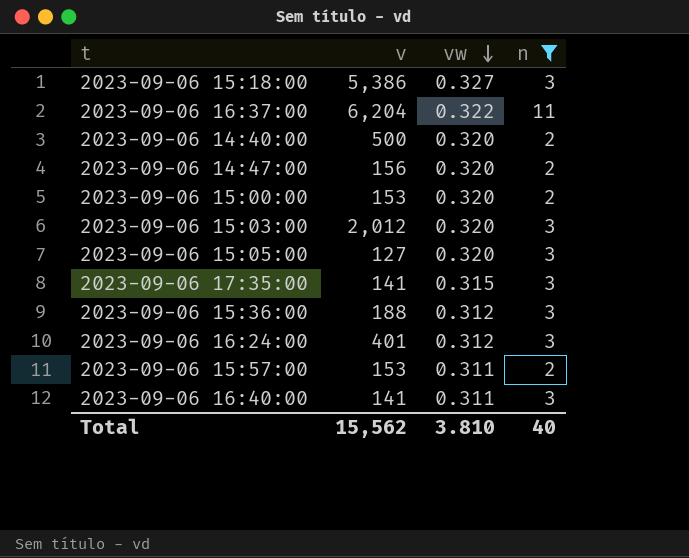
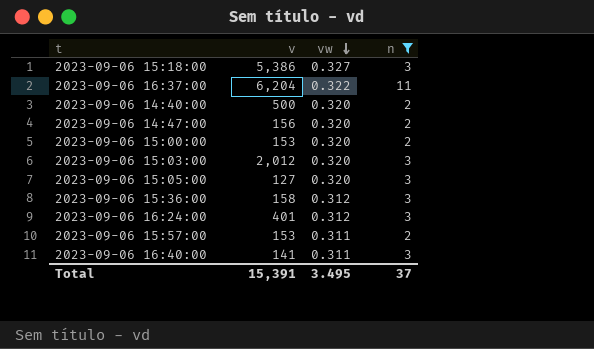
row 2023-09-06 17:35:00: 141 | 0.315 | 3 -> none
2023-09-06 15:36:00 | v: 188 -> 158
Total | v: 15,562 -> 15,391
Total | vw: 3.810 -> 3.495
Total | n: 40 -> 37

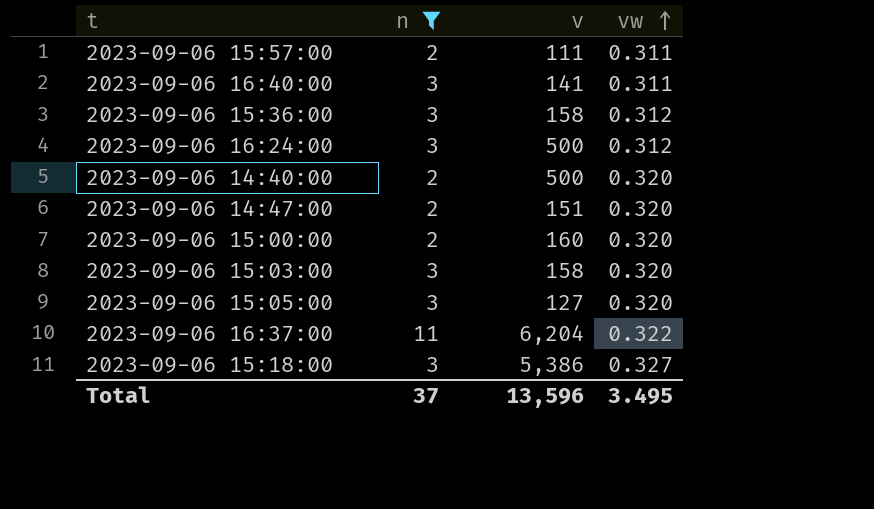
row order: vw descending -> vw ascending
column n | position: 4 -> 2
2023-09-06 15:57:00 | v: 153 -> 111
2023-09-06 16:24:00 | v: 401 -> 500
2023-09-06 14:47:00 | v: 156 -> 151
2023-09-06 15:00:00 | v: 153 -> 160
2023-09-06 15:03:00 | v: 2,012 -> 158
Total | v: 15,391 -> 13,596

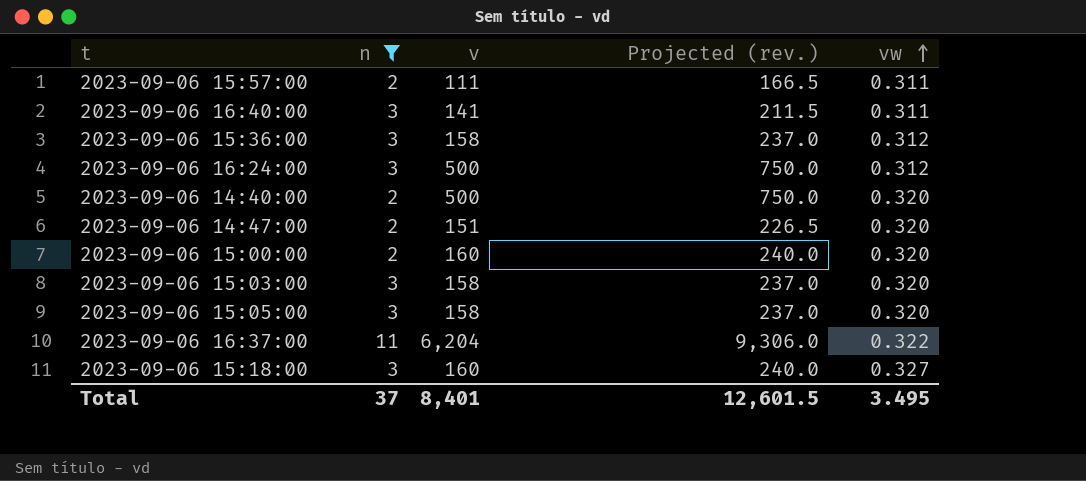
column Projected (rev.) | formula: none -> [v] * 1.5
2023-09-06 15:05:00 | v: 127 -> 158
2023-09-06 15:18:00 | v: 5,386 -> 160
Total | v: 13,596 -> 8,401

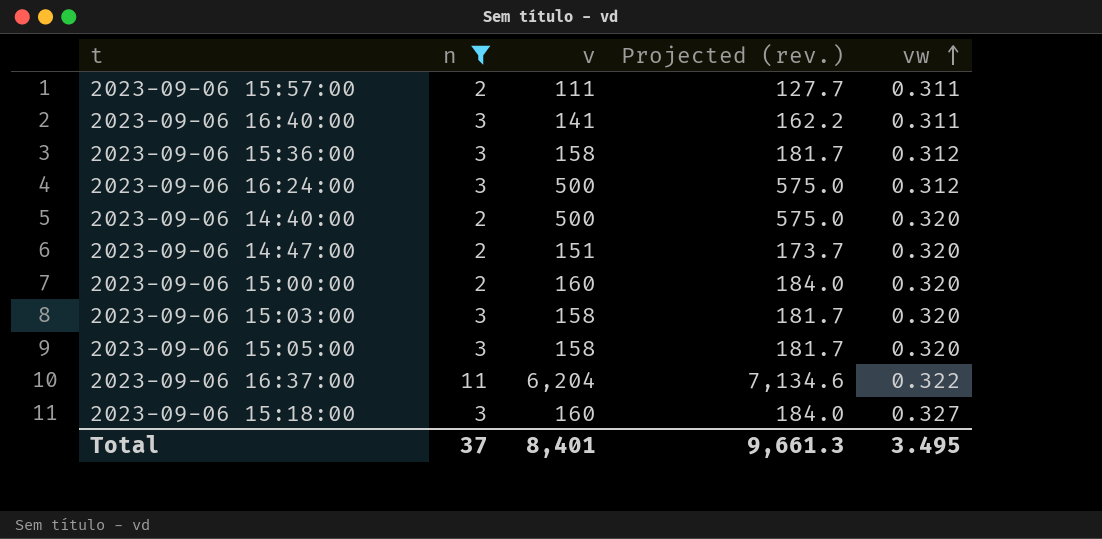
column Projected (rev.) | formula: [v] * 1.5 -> [v] * 1.15
Total | Projected (rev.): 12,601.5 -> 9,661.3

